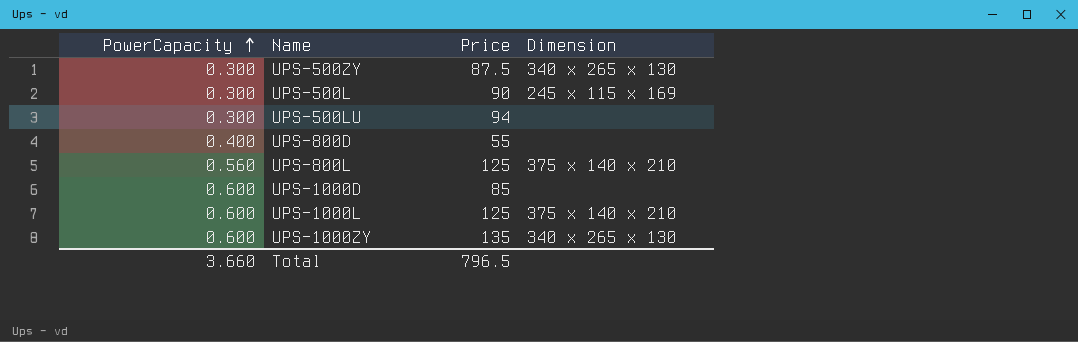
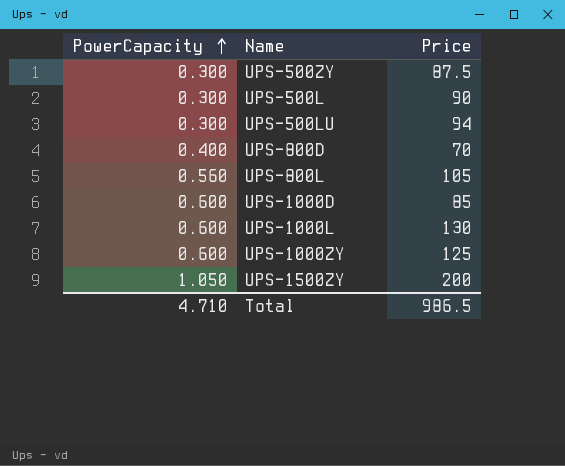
column Dimension | position: 4 -> none
UPS-800D | Price: 55 -> 70
UPS-800L | Price: 125 -> 105
UPS-1000L | Price: 125 -> 130
UPS-1000ZY | Price: 135 -> 125
row UPS-1500ZY: none -> 1.050 | 200
Total | PowerCapacity: 3.660 -> 4.710
Total | Price: 796.5 -> 986.5

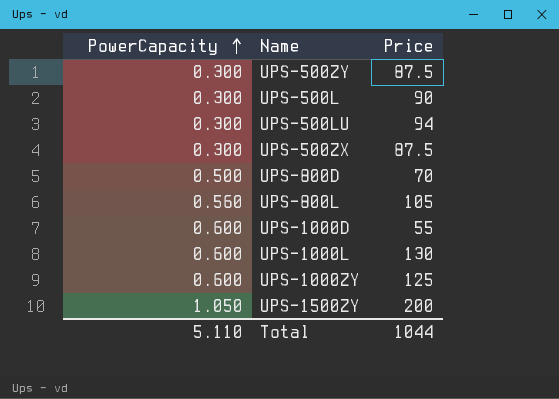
row UPS-500ZX: none -> 0.300 | 87.5
UPS-800D | PowerCapacity: 0.400 -> 0.500
UPS-1000D | Price: 85 -> 55
Total | PowerCapacity: 4.710 -> 5.110
Total | Price: 986.5 -> 1044

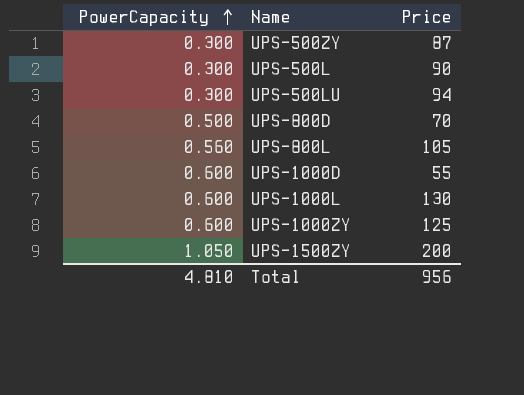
row UPS-500ZX: 0.300 | 87.5 -> none
UPS-500ZY | Price: 87.5 -> 87
Total | PowerCapacity: 5.110 -> 4.810
Total | Price: 1044 -> 956

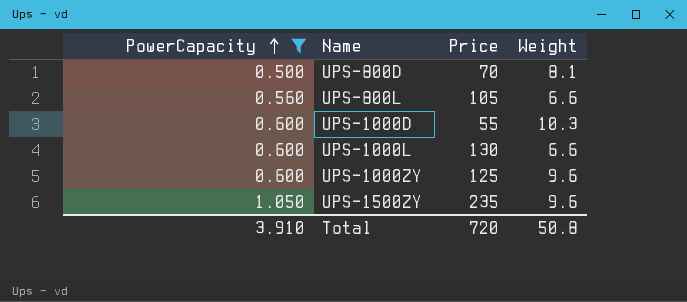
filter: none -> PowerCapacity != 0.300
column Weight | position: none -> 4
UPS-1500ZY | Price: 200 -> 235
Total | PowerCapacity: 4.810 -> 3.910
Total | Price: 956 -> 720

